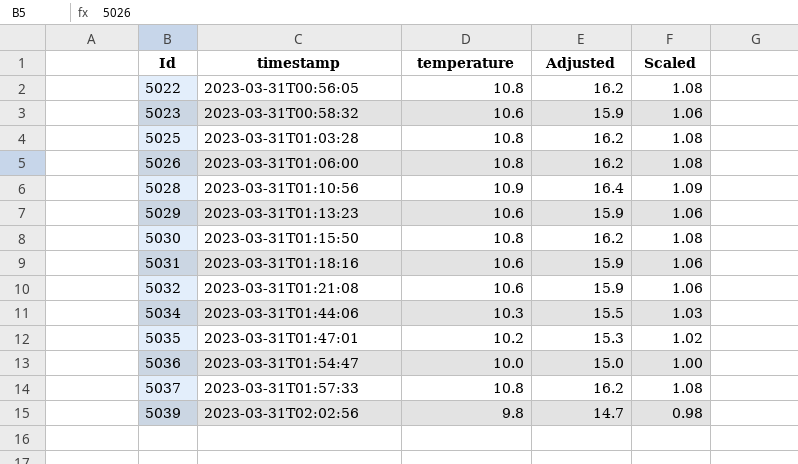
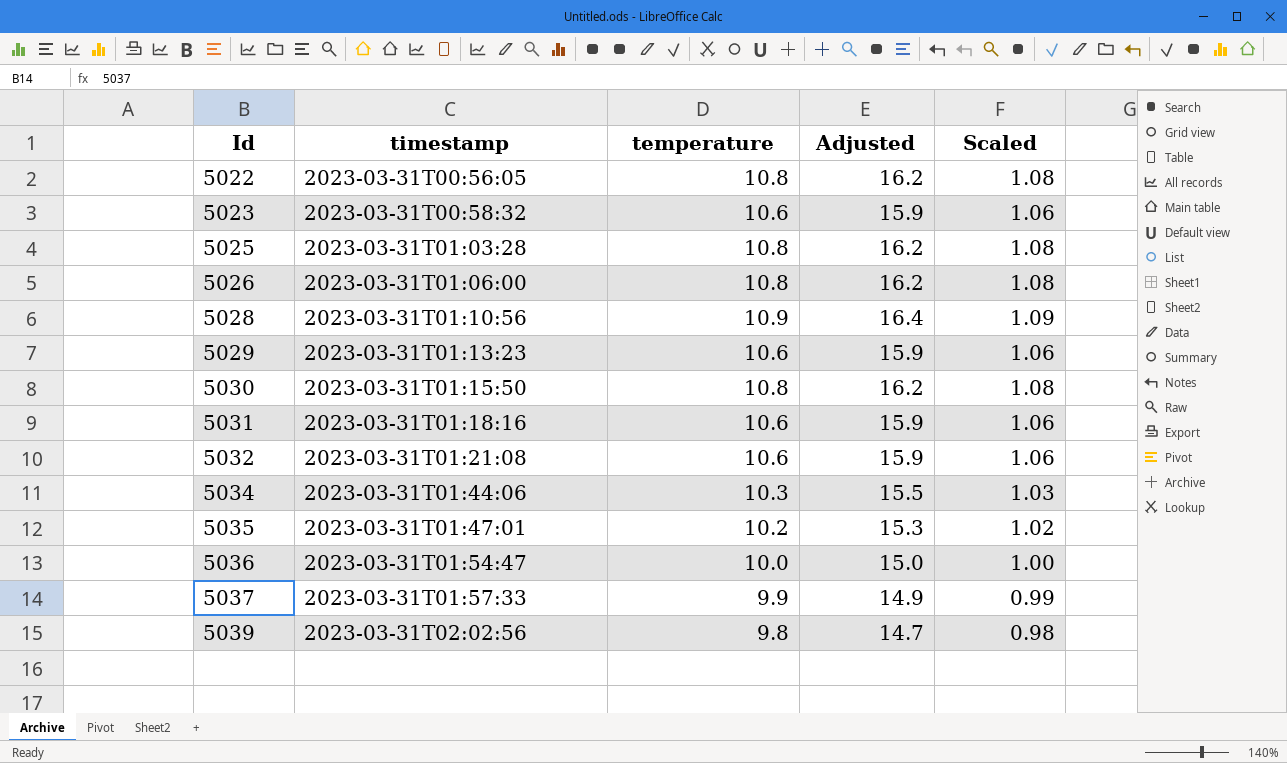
5037 | temperature: 10.8 -> 9.9
5037 | Adjusted: 16.2 -> 14.9
5037 | Scaled: 1.08 -> 0.99

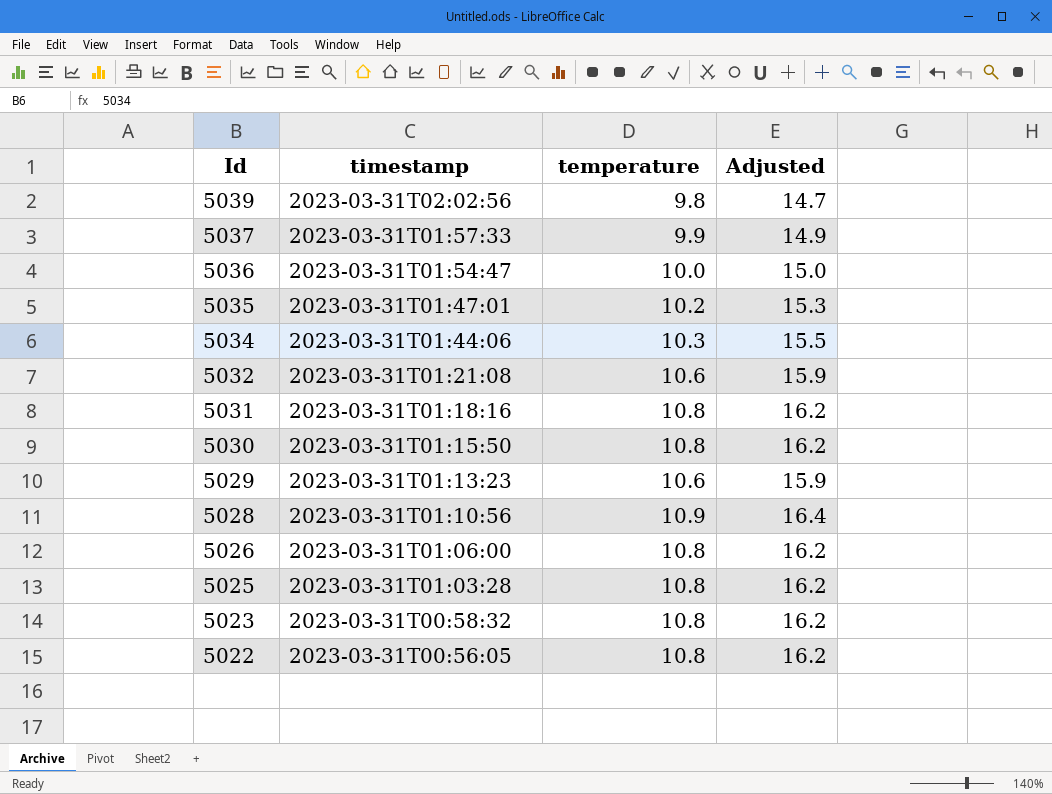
row order: Id ascending -> Id descending
column Scaled | formula: [temperature] * 0.1 -> none
5031 | temperature: 10.6 -> 10.8
5031 | Adjusted: 15.9 -> 16.2
5023 | temperature: 10.6 -> 10.8
5023 | Adjusted: 15.9 -> 16.2

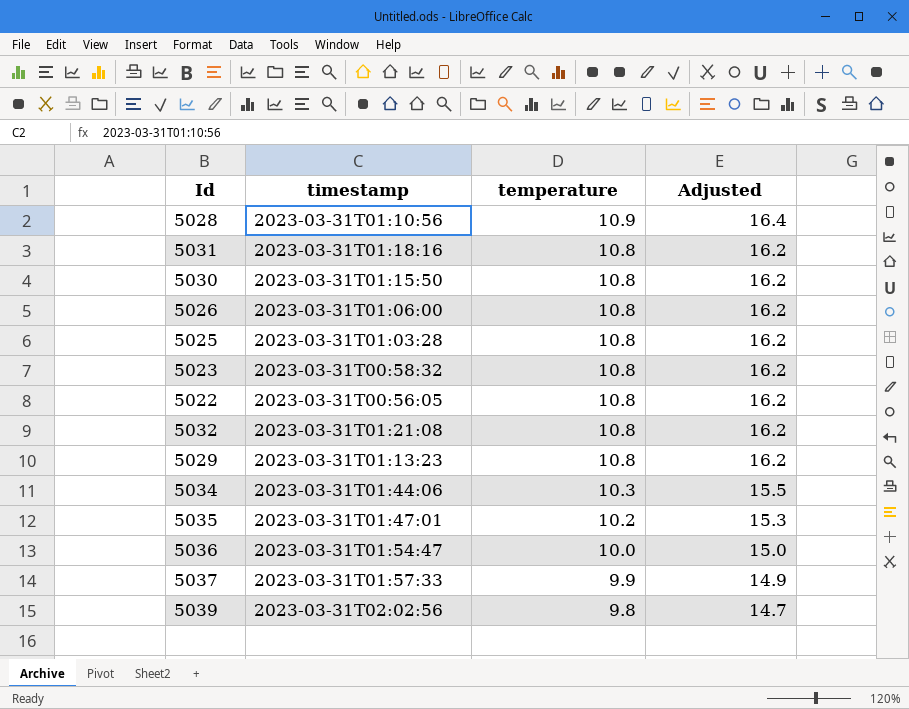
row order: Id descending -> temperature descending
5032 | temperature: 10.6 -> 10.8
5032 | Adjusted: 15.9 -> 16.2
5029 | temperature: 10.6 -> 10.8
5029 | Adjusted: 15.9 -> 16.2

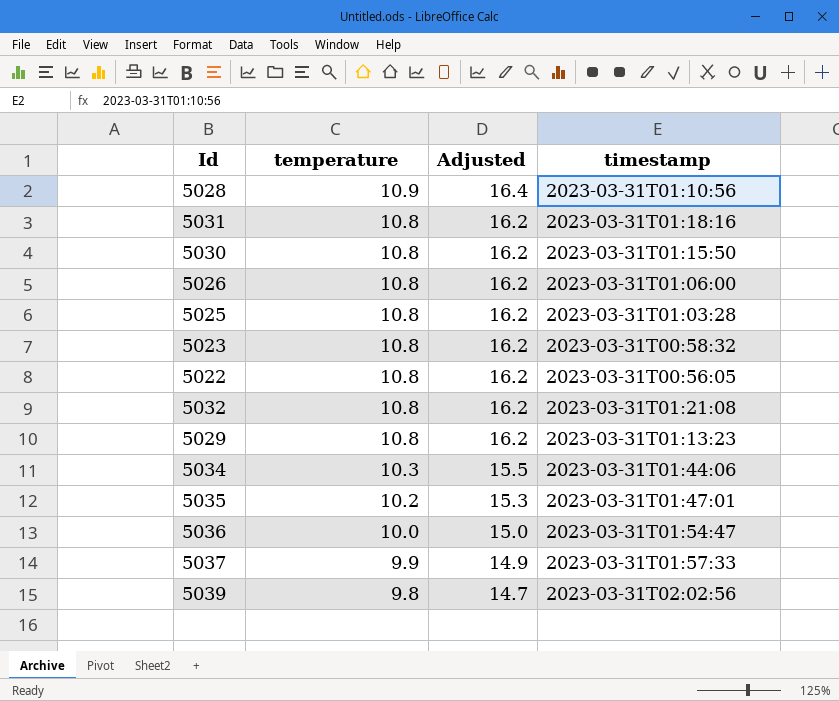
column timestamp | position: 2 -> 4

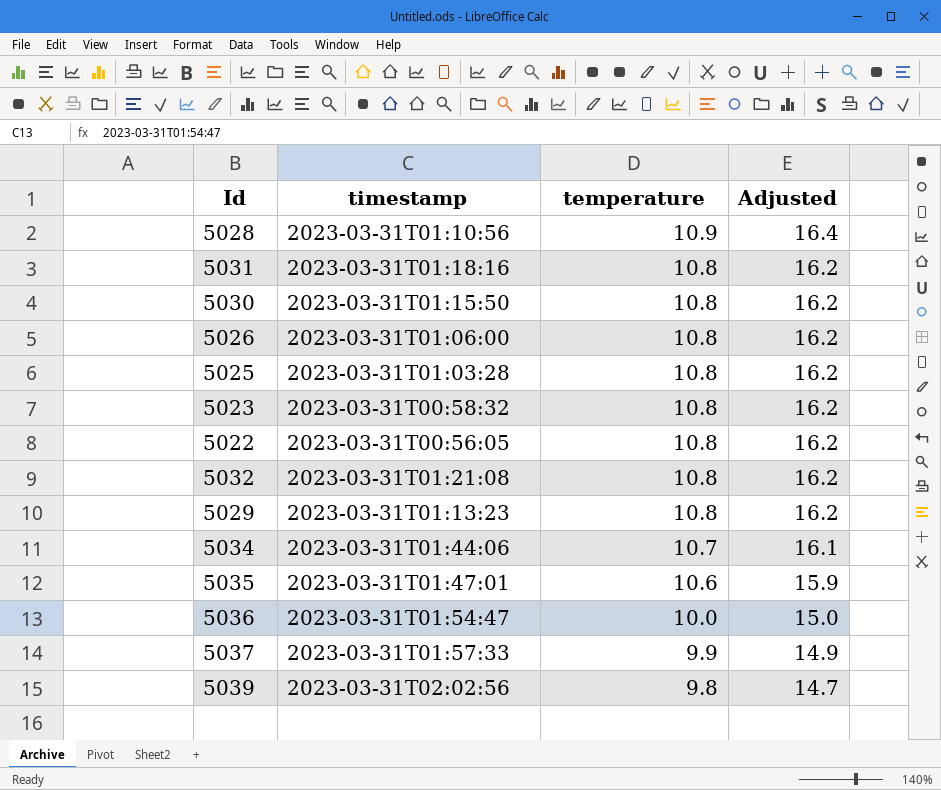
column timestamp | position: 4 -> 2
5034 | temperature: 10.3 -> 10.7
5034 | Adjusted: 15.5 -> 16.1
5035 | temperature: 10.2 -> 10.6
5035 | Adjusted: 15.3 -> 15.9

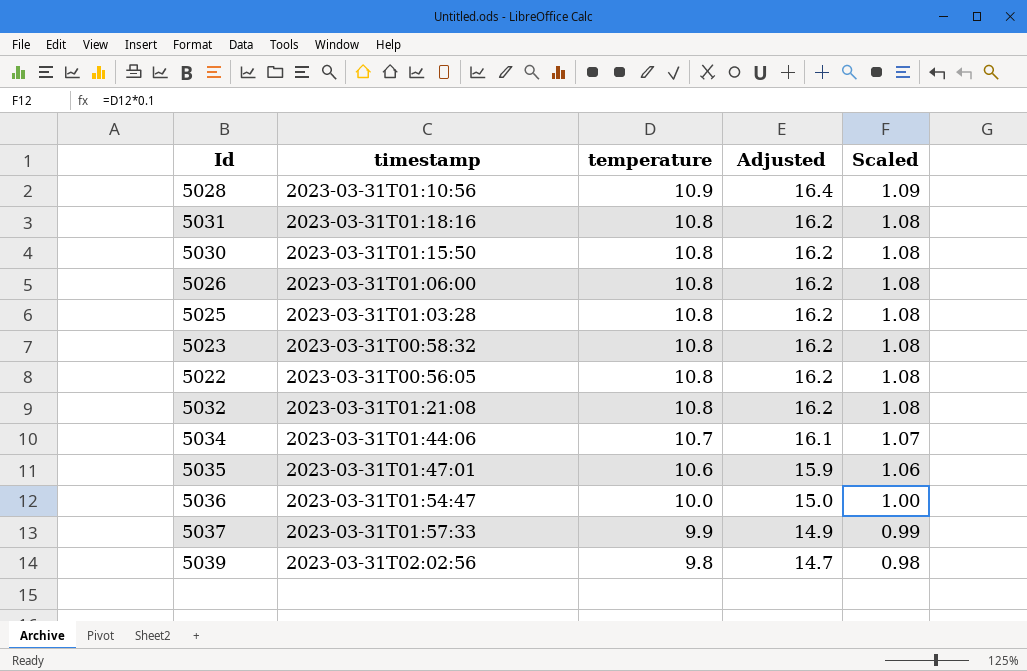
column Scaled | formula: none -> [temperature] * 0.1
row 5029: 2023-03-31T01:13:23 | 10.8 | 16.2 -> none

